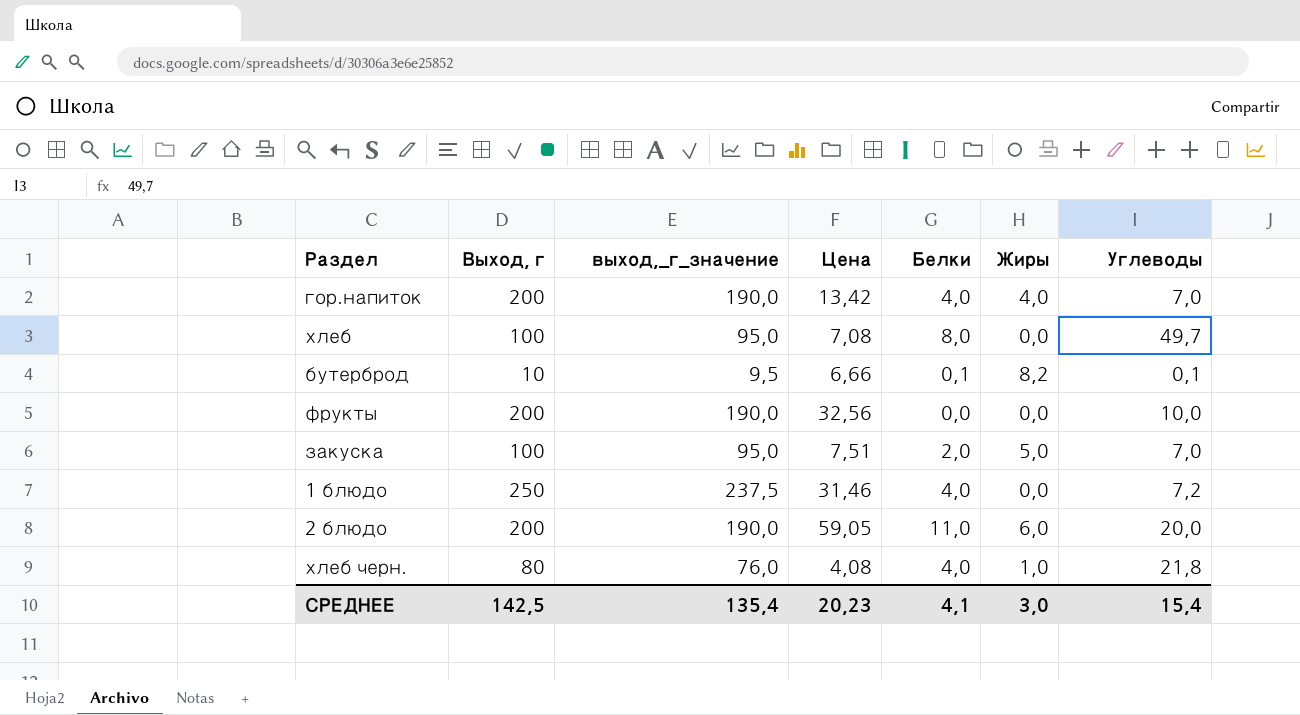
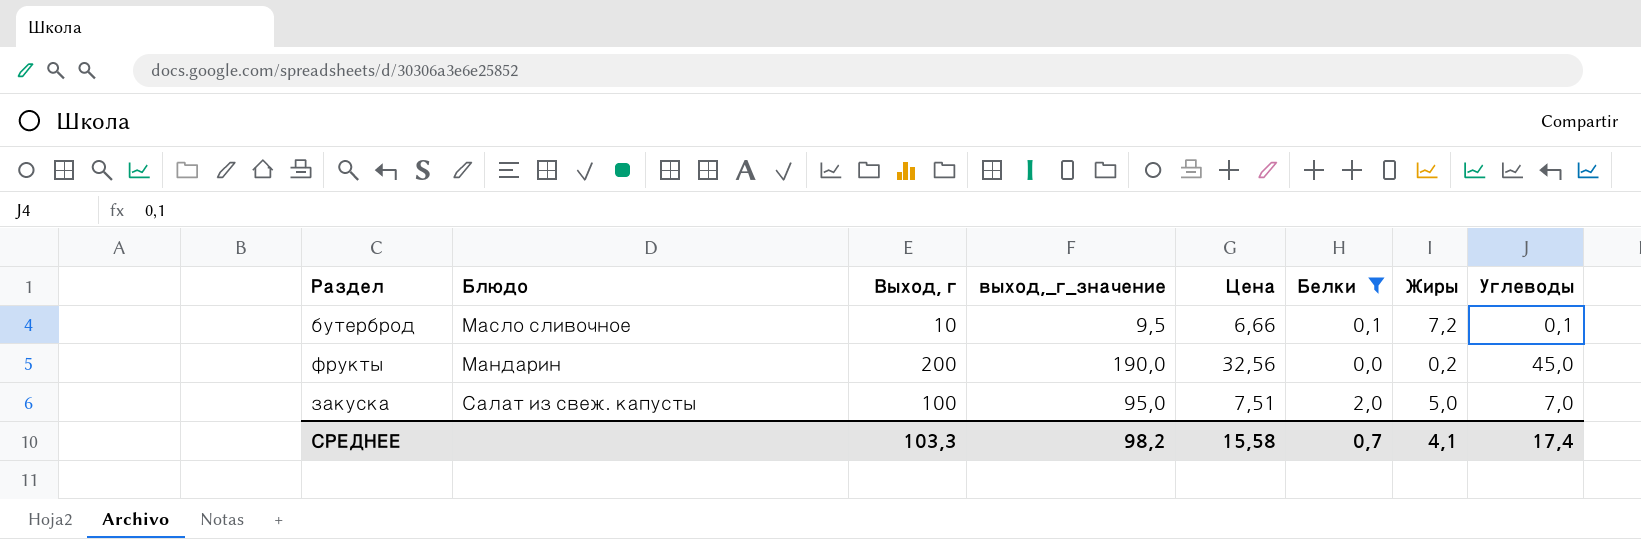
filter: none -> Белки <= 2,0
column Блюдо | position: none -> 2
бутерброд | Жиры: 8,2 -> 7,2
фрукты | Жиры: 0,0 -> 0,2
фрукты | Углеводы: 10,0 -> 45,0
СРЕДНЕЕ | Выход, г: 142,5 -> 103,3
СРЕДНЕЕ | выход,_г_значение: 135,4 -> 98,2
СРЕДНЕЕ | Цена: 20,23 -> 15,58
СРЕДНЕЕ | Белки: 4,1 -> 0,7
СРЕДНЕЕ | Жиры: 3,0 -> 4,1
СРЕДНЕЕ | Углеводы: 15,4 -> 17,4

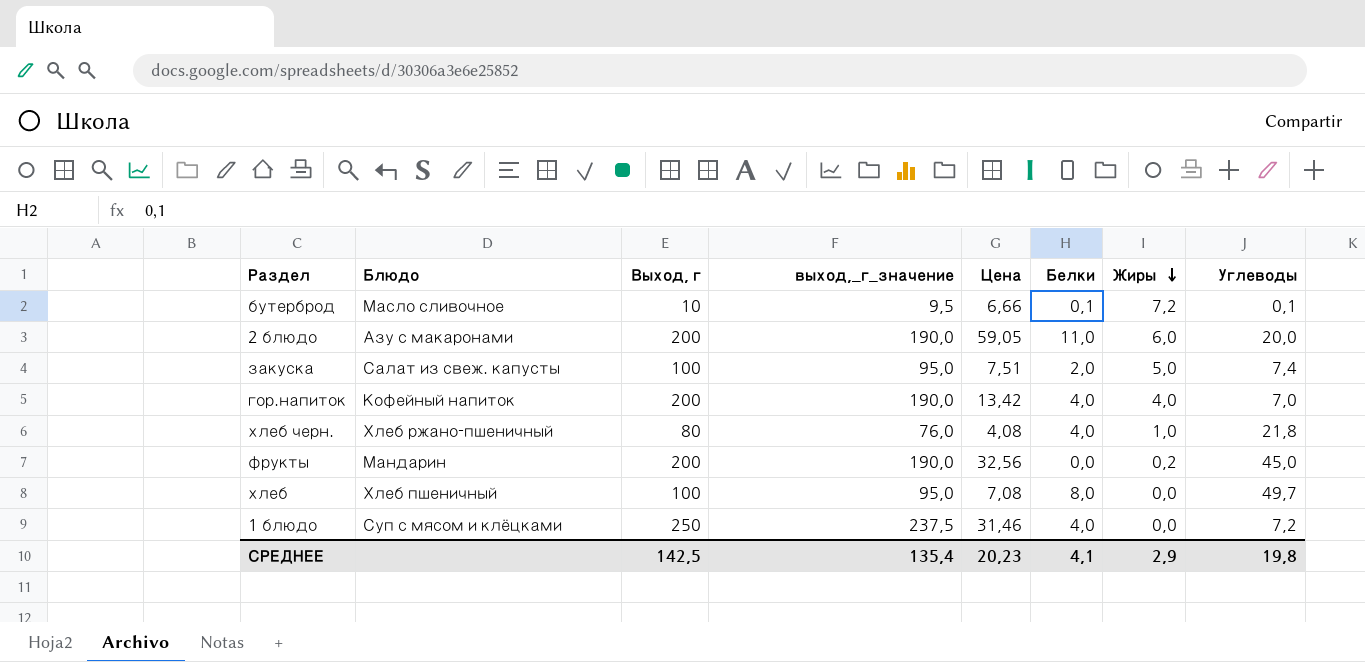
filter: Белки <= 2,0 -> none
row order: none -> Жиры descending
закуска | Углеводы: 7,0 -> 7,4
СРЕДНЕЕ | Выход, г: 103,3 -> 142,5
СРЕДНЕЕ | выход,_г_значение: 98,2 -> 135,4
СРЕДНЕЕ | Цена: 15,58 -> 20,23
СРЕДНЕЕ | Белки: 0,7 -> 4,1
СРЕДНЕЕ | Жиры: 4,1 -> 2,9
СРЕДНЕЕ | Углеводы: 17,4 -> 19,8

